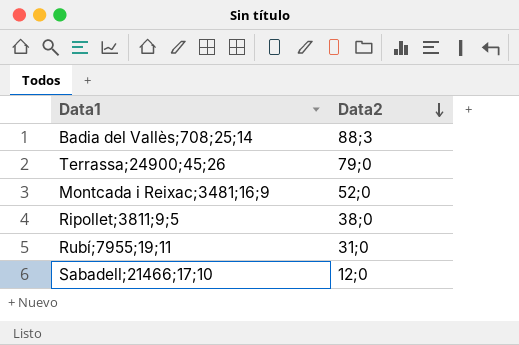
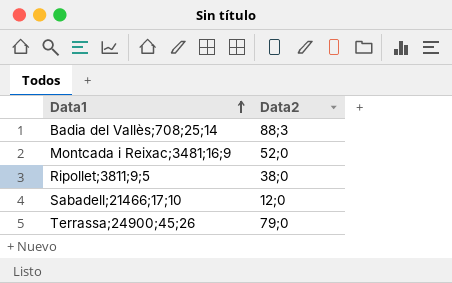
row order: Data2 descending -> Data1 ascending
row Rubí;7955;19;11: 31;0 -> none

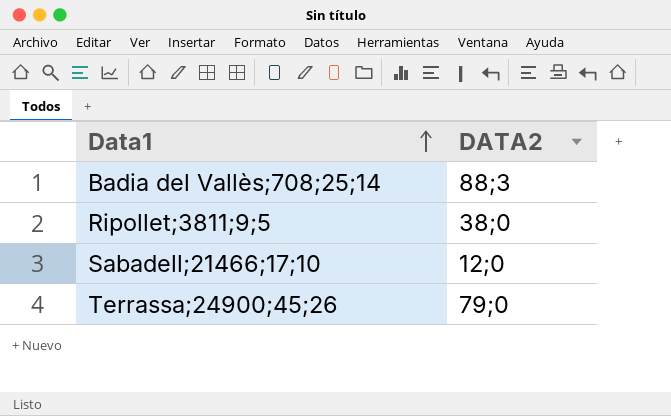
column name: Data2 -> DATA2
row Montcada i Reixac;3481;16;9: 52;0 -> none

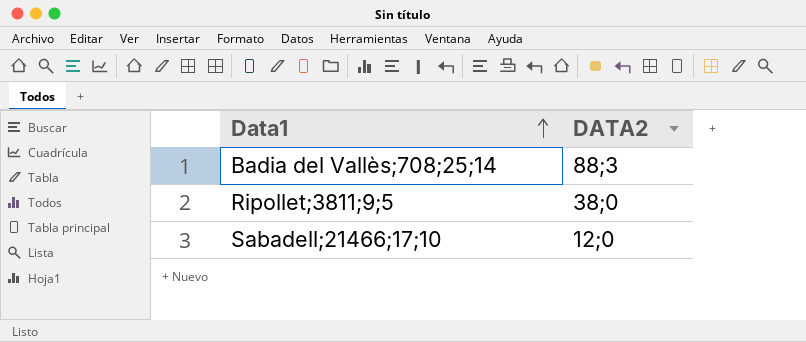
row Terrassa;24900;45;26: 79;0 -> none

